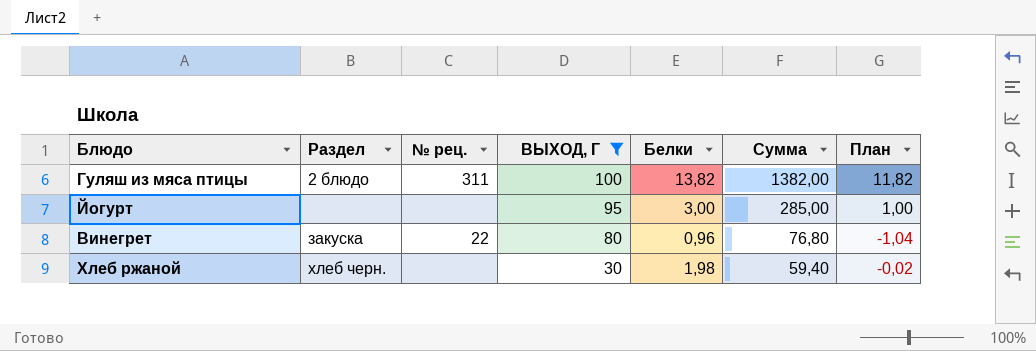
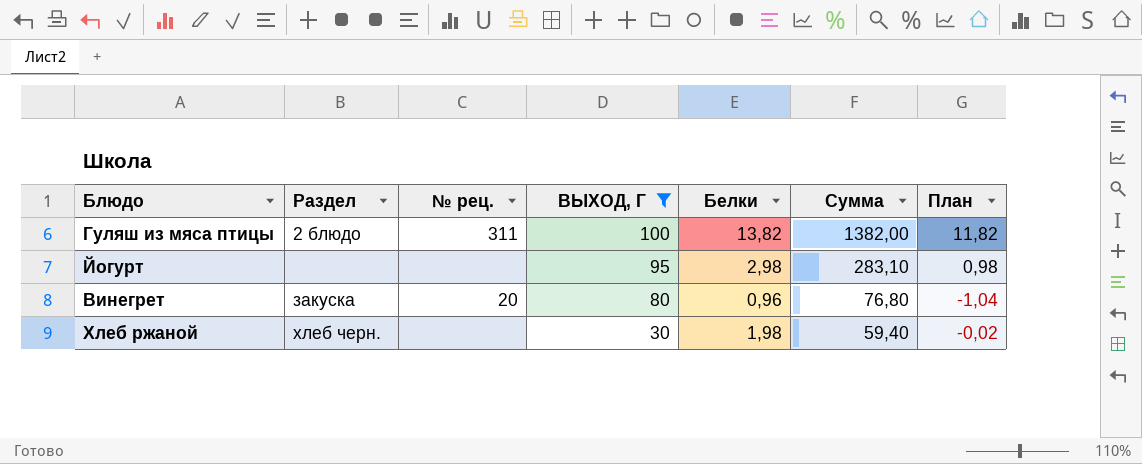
Йогурт | Белки: 3,00 -> 2,98
Йогурт | Сумма: 285,00 -> 283,10
Йогурт | План: 1,00 -> 0,98
Винегрет | № рец.: 22 -> 20

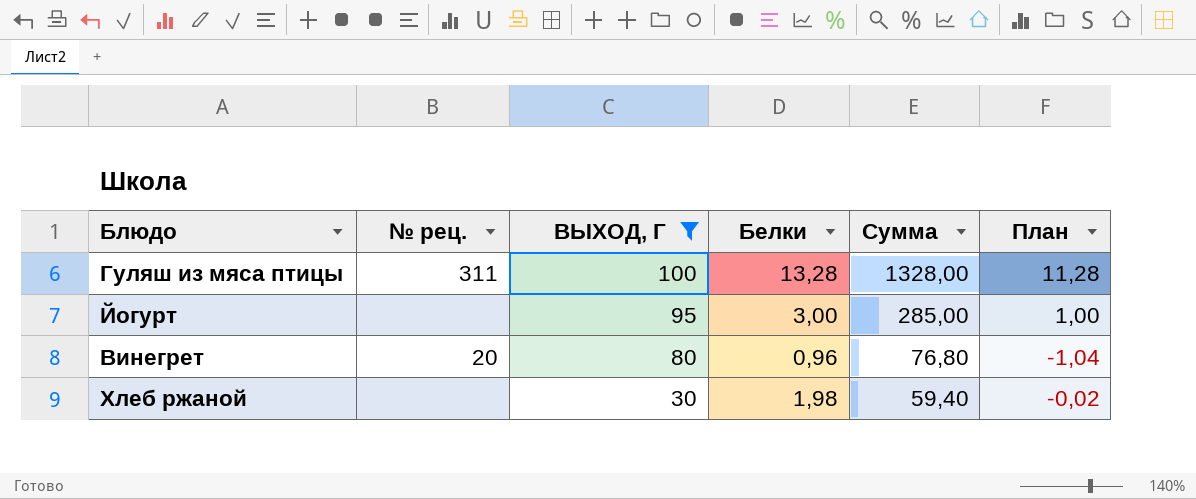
column Раздел | position: 2 -> none
Гуляш из мяса птицы | Белки: 13,82 -> 13,28
Гуляш из мяса птицы | Сумма: 1382,00 -> 1328,00
Гуляш из мяса птицы | План: 11,82 -> 11,28
Йогурт | Белки: 2,98 -> 3,00
Йогурт | Сумма: 283,10 -> 285,00
Йогурт | План: 0,98 -> 1,00

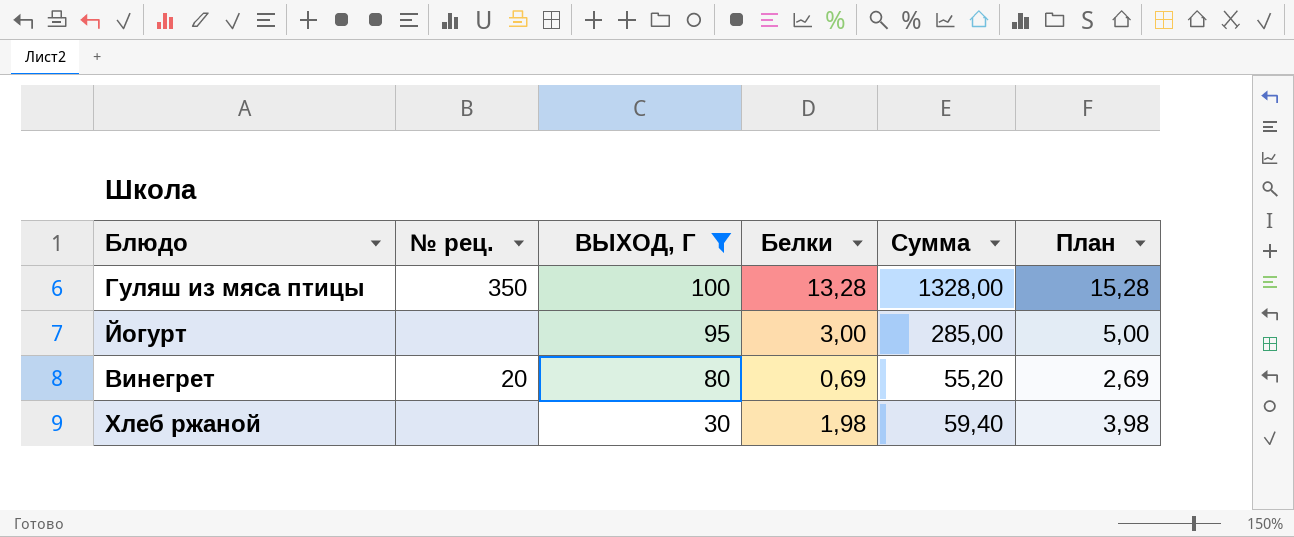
column План | formula: [Белки] - 2 -> [Белки] + 2
Гуляш из мяса птицы | № рец.: 311 -> 350
Винегрет | Белки: 0,96 -> 0,69
Винегрет | Сумма: 76,80 -> 55,20

